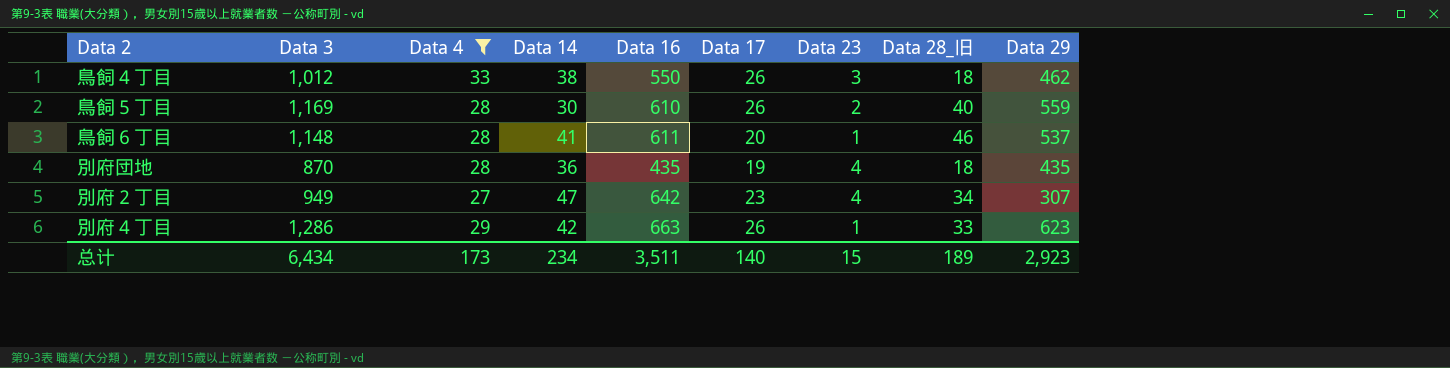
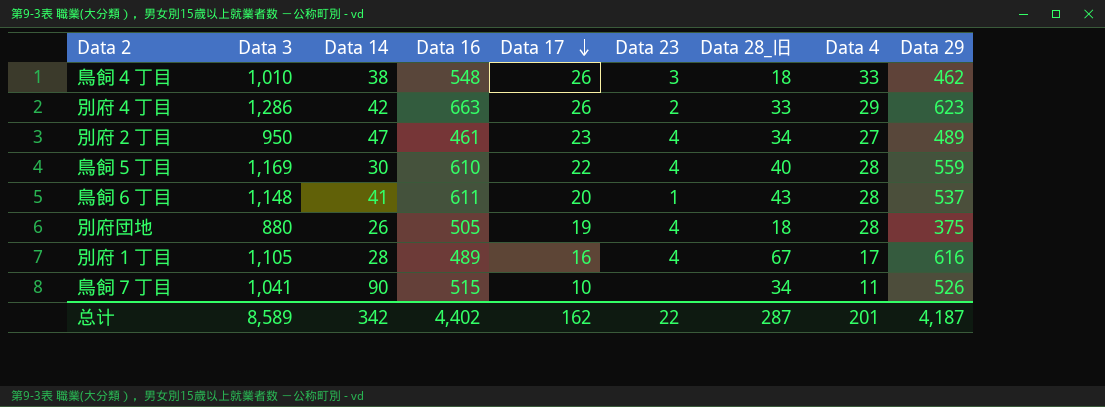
filter: Data 4 >= 27 -> none
row order: none -> Data 17 descending
column Data 4 | position: 3 -> 8
鳥飼４丁目 | Data 3: 1,012 -> 1,010
鳥飼４丁目 | Data 16: 550 -> 548
別府４丁目 | Data 23: 1 -> 2
別府２丁目 | Data 3: 949 -> 950
別府２丁目 | Data 16: 642 -> 461
別府２丁目 | Data 29: 307 -> 489
鳥飼５丁目 | Data 17: 26 -> 22
鳥飼５丁目 | Data 23: 2 -> 4
鳥飼６丁目 | Data 28_旧: 46 -> 43
別府団地 | Data 3: 870 -> 880
別府団地 | Data 14: 36 -> 26
別府団地 | Data 16: 435 -> 505
別府団地 | Data 29: 435 -> 375
总计 | Data 3: 6,434 -> 8,589
总计 | Data 14: 234 -> 342
总计 | Data 16: 3,511 -> 4,402
总计 | Data 17: 140 -> 162
总计 | Data 23: 15 -> 22
总计 | Data 28_旧: 189 -> 287
总计 | Data 4: 173 -> 201
总计 | Data 29: 2,923 -> 4,187

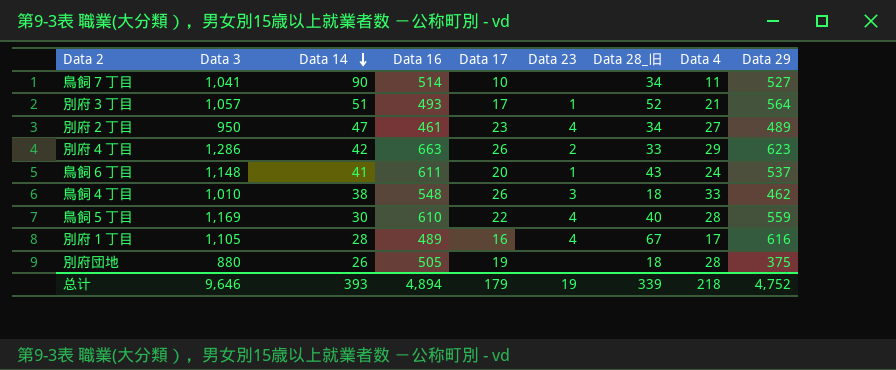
row order: Data 17 descending -> Data 14 descending
鳥飼７丁目 | Data 16: 515 -> 514
鳥飼７丁目 | Data 29: 526 -> 527
row 別府３丁目: none -> 1,057 | 51 | 493 | 17 | 1 | 52 | 21 | 564
鳥飼６丁目 | Data 4: 28 -> 24
別府団地 | Data 23: 4 -> none
总计 | Data 3: 8,589 -> 9,646
总计 | Data 14: 342 -> 393
总计 | Data 16: 4,402 -> 4,894
总计 | Data 17: 162 -> 179
总计 | Data 23: 22 -> 19
总计 | Data 28_旧: 287 -> 339
总计 | Data 4: 201 -> 218
总计 | Data 29: 4,187 -> 4,752

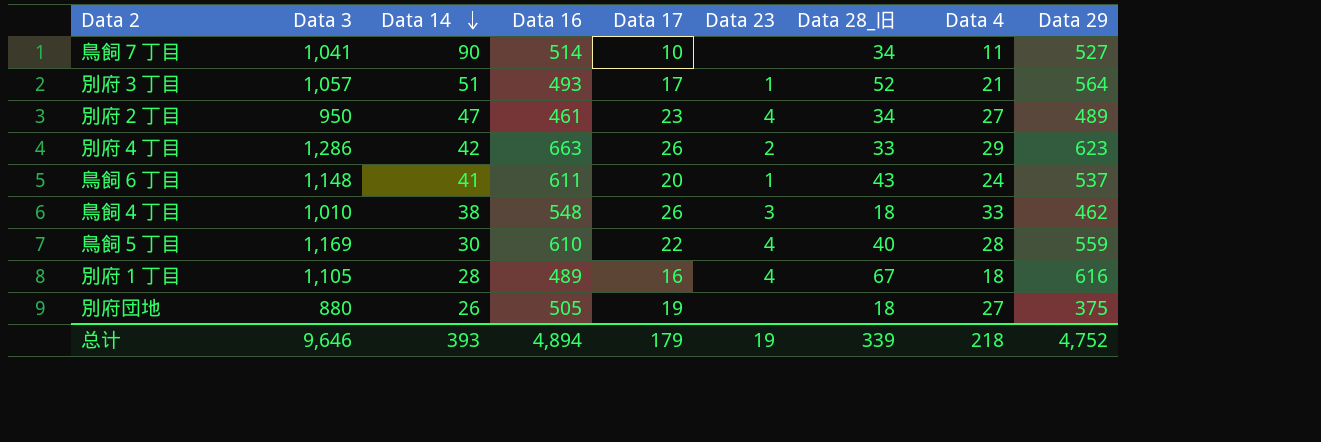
別府１丁目 | Data 4: 17 -> 18
別府団地 | Data 4: 28 -> 27

